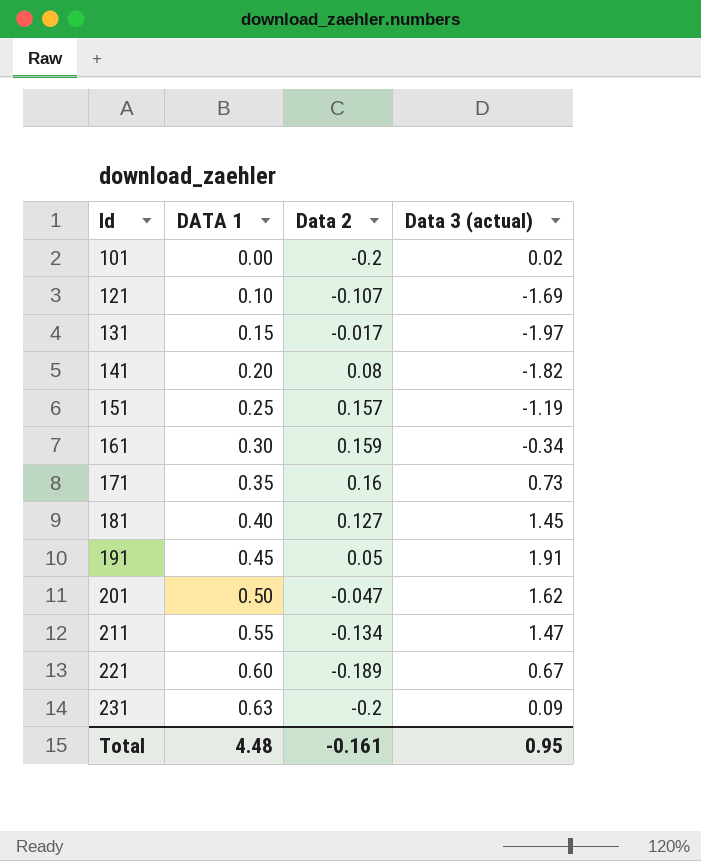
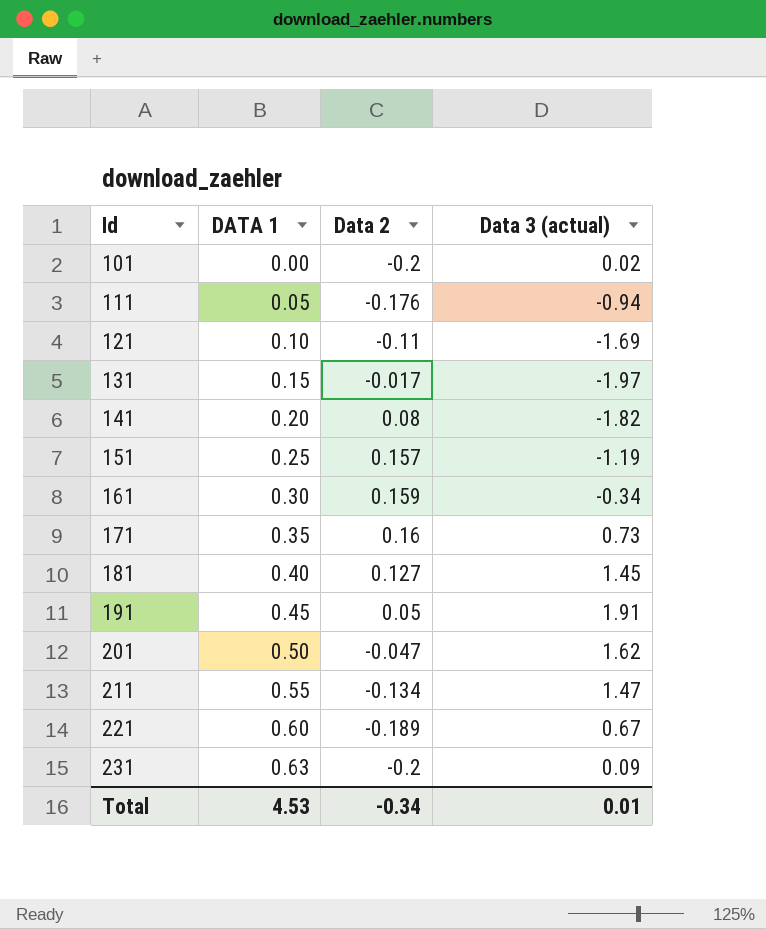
row 111: none -> 0.05 | -0.176 | -0.94
121 | Data 2: -0.107 -> -0.11
Total | DATA 1: 4.48 -> 4.53
Total | Data 2: -0.161 -> -0.34
Total | Data 3 (actual): 0.95 -> 0.01

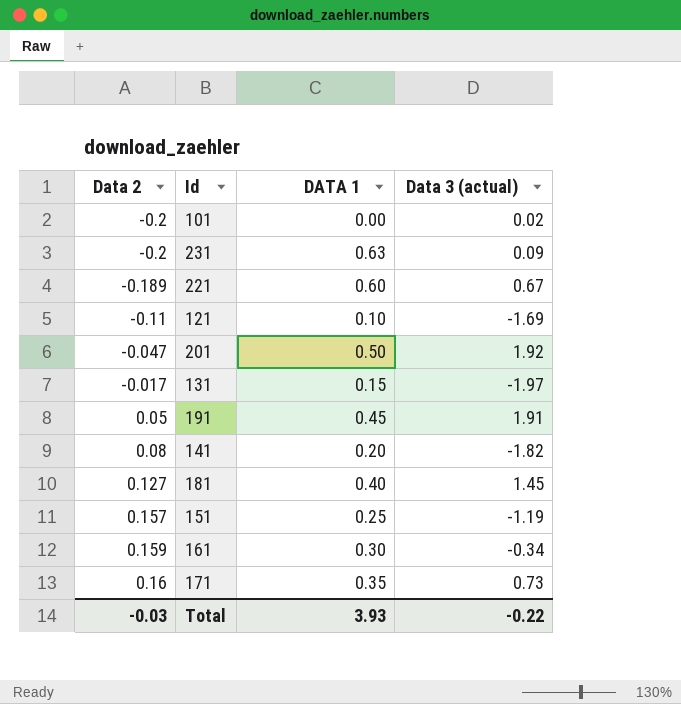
row order: Id ascending -> Data 2 ascending
column Data 2 | position: 3 -> 1
row 111: 0.05 | -0.176 | -0.94 -> none
row 211: 0.55 | -0.134 | 1.47 -> none
201 | Data 3 (actual): 1.62 -> 1.92
Total | Data 2: -0.34 -> -0.03
Total | DATA 1: 4.53 -> 3.93
Total | Data 3 (actual): 0.01 -> -0.22

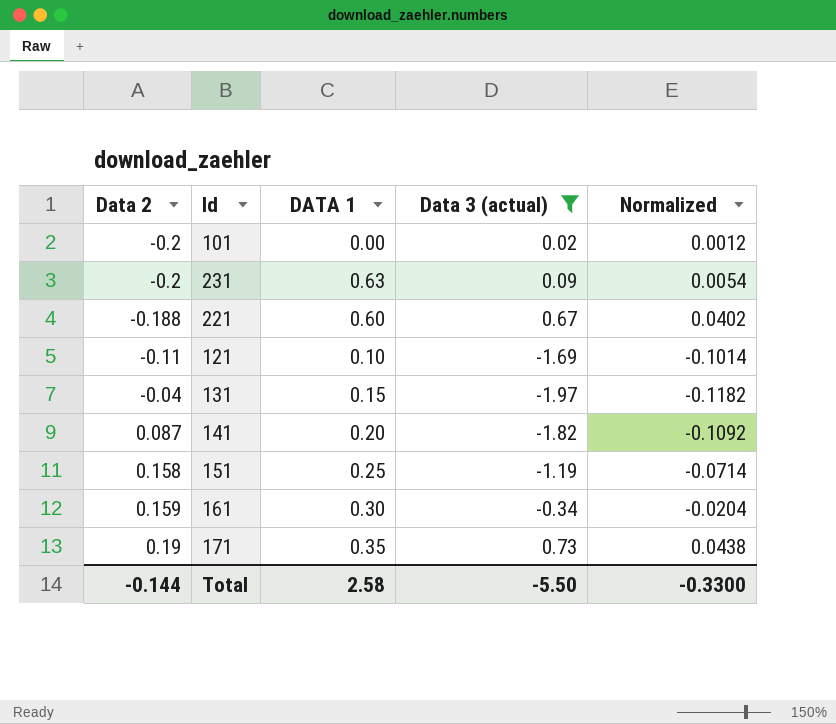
filter: none -> Data 3 (actual) <= 0.73
column Normalized | formula: none -> [Data 3 (actual)] * 0.06
221 | Data 2: -0.189 -> -0.188
131 | Data 2: -0.017 -> -0.04
141 | Data 2: 0.08 -> 0.087
151 | Data 2: 0.157 -> 0.158
171 | Data 2: 0.16 -> 0.19
Total | Data 2: -0.03 -> -0.144
Total | DATA 1: 3.93 -> 2.58
Total | Data 3 (actual): -0.22 -> -5.50

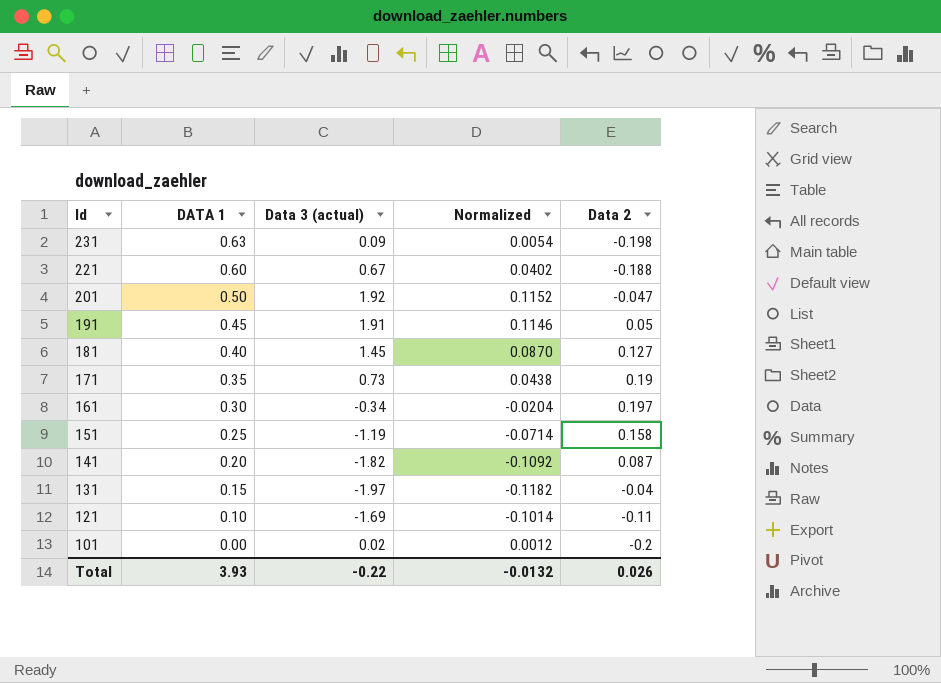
filter: Data 3 (actual) <= 0.73 -> none
row order: Data 2 ascending -> Id descending
column Data 2 | position: 1 -> 5
231 | Data 2: -0.2 -> -0.198
161 | Data 2: 0.159 -> 0.197
Total | DATA 1: 2.58 -> 3.93
Total | Data 3 (actual): -5.50 -> -0.22
Total | Normalized: -0.3300 -> -0.0132
Total | Data 2: -0.144 -> 0.026

